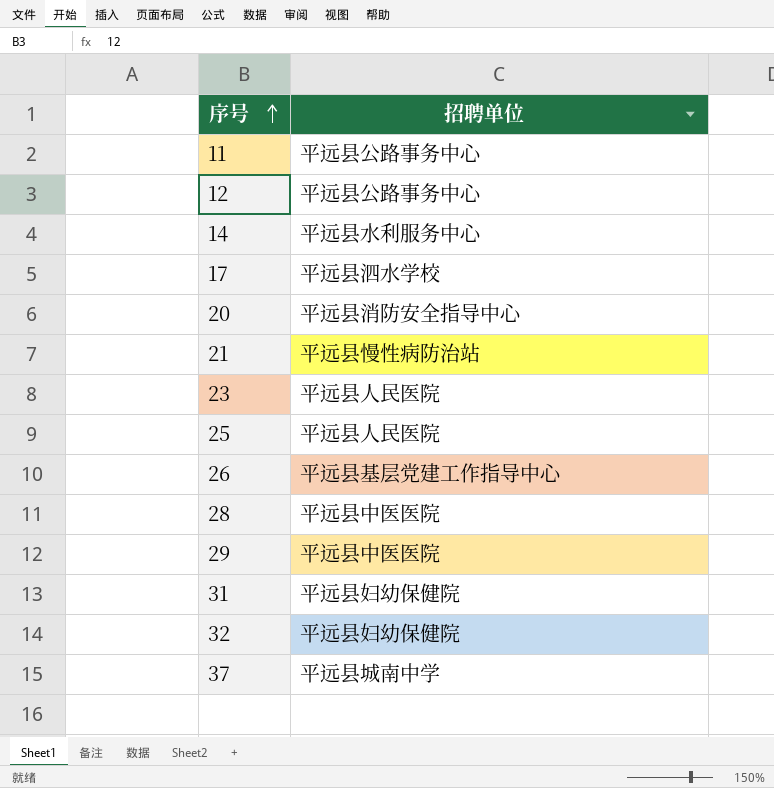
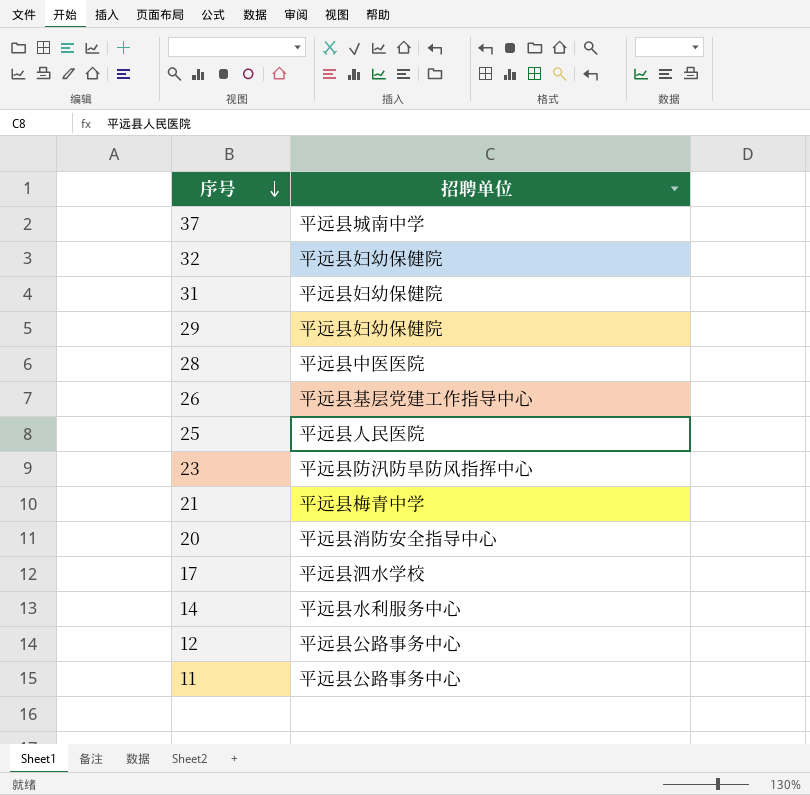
row order: 序号 ascending -> 序号 descending
29 | 招聘单位: 平远县中医医院 -> 平远县妇幼保健院
23 | 招聘单位: 平远县人民医院 -> 平远县防汛防旱防风指挥中心
21 | 招聘单位: 平远县慢性病防治站 -> 平远县梅青中学

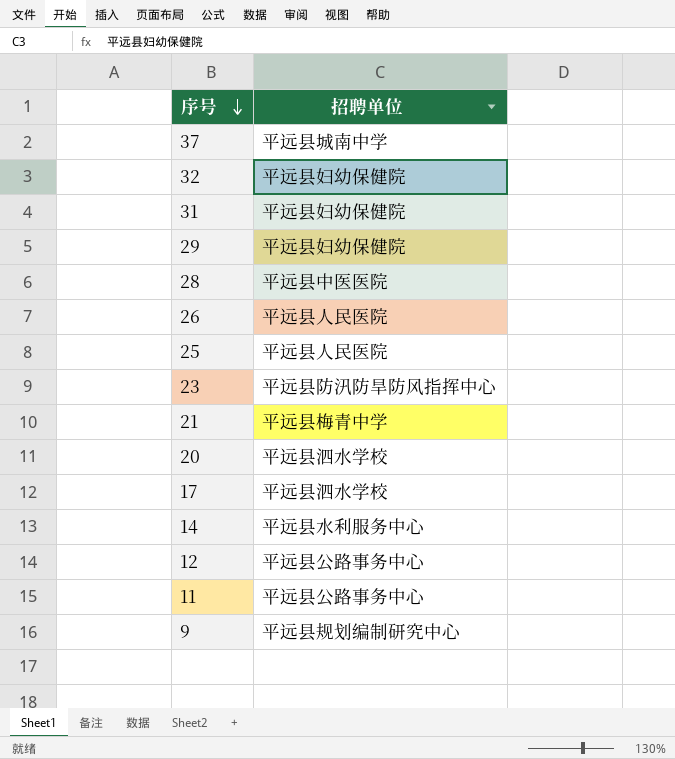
26 | 招聘单位: 平远县基层党建工作指导中心 -> 平远县人民医院
20 | 招聘单位: 平远县消防安全指导中心 -> 平远县泗水学校
row 9: none -> 平远县规划编制研究中心

